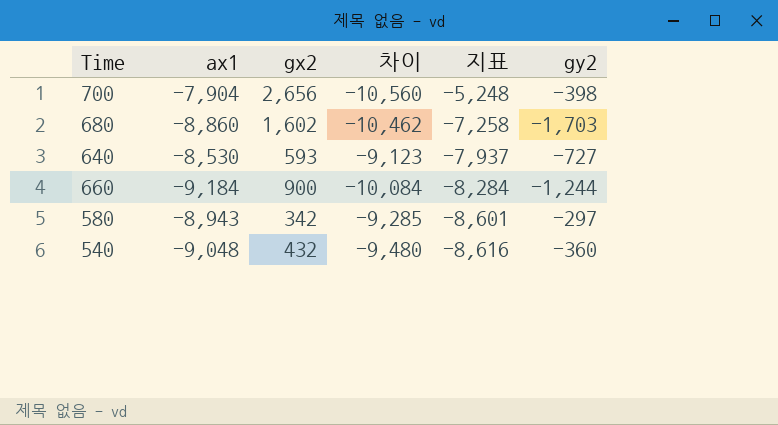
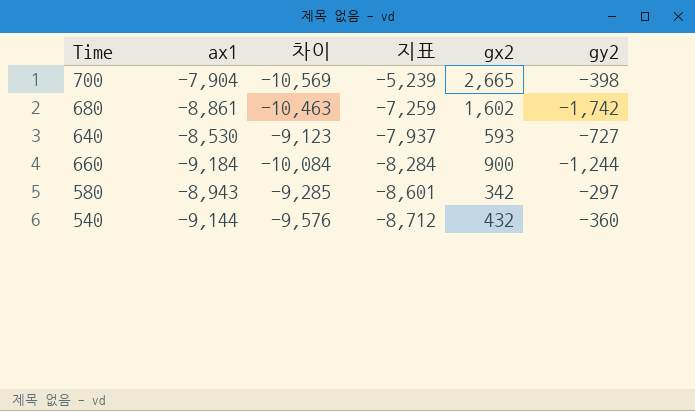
column gx2 | position: 3 -> 5
700 | 차이: -10,560 -> -10,569
700 | 지표: -5,248 -> -5,239
700 | gx2: 2,656 -> 2,665
680 | ax1: -8,860 -> -8,861
680 | 차이: -10,462 -> -10,463
680 | 지표: -7,258 -> -7,259
680 | gy2: -1,703 -> -1,742
540 | ax1: -9,048 -> -9,144
540 | 차이: -9,480 -> -9,576
540 | 지표: -8,616 -> -8,712

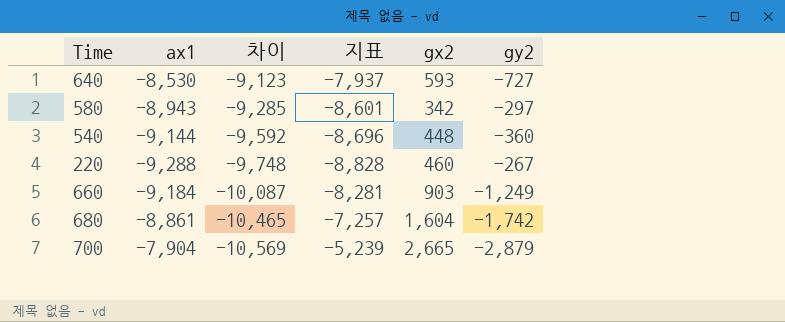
row order: 지표 descending -> 차이 descending
540 | 차이: -9,576 -> -9,592
540 | 지표: -8,712 -> -8,696
540 | gx2: 432 -> 448
row 220: none -> -9,288 | -9,748 | -8,828 | 460 | -267
660 | 차이: -10,084 -> -10,087
660 | 지표: -8,284 -> -8,281
660 | gx2: 900 -> 903
660 | gy2: -1,244 -> -1,249
680 | 차이: -10,463 -> -10,465
680 | 지표: -7,259 -> -7,257
680 | gx2: 1,602 -> 1,604
700 | gy2: -398 -> -2,879

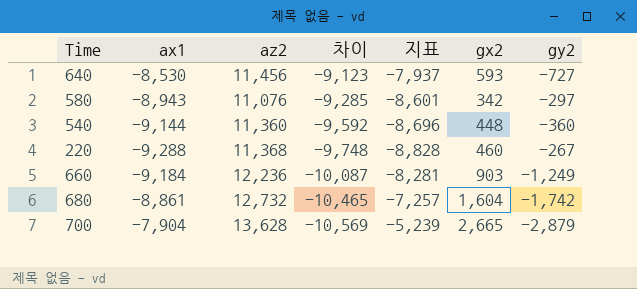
column az2 | position: none -> 3

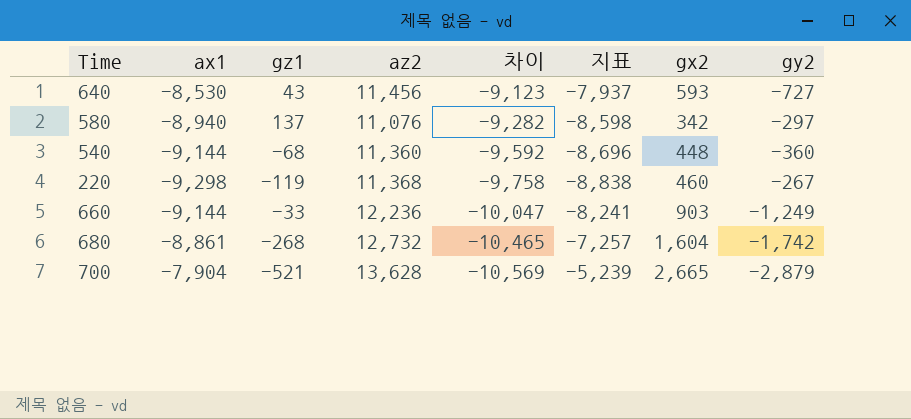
column gz1 | position: none -> 3
580 | ax1: -8,943 -> -8,940
580 | 차이: -9,285 -> -9,282
580 | 지표: -8,601 -> -8,598
220 | ax1: -9,288 -> -9,298
220 | 차이: -9,748 -> -9,758
220 | 지표: -8,828 -> -8,838
660 | ax1: -9,184 -> -9,144
660 | 차이: -10,087 -> -10,047
660 | 지표: -8,281 -> -8,241

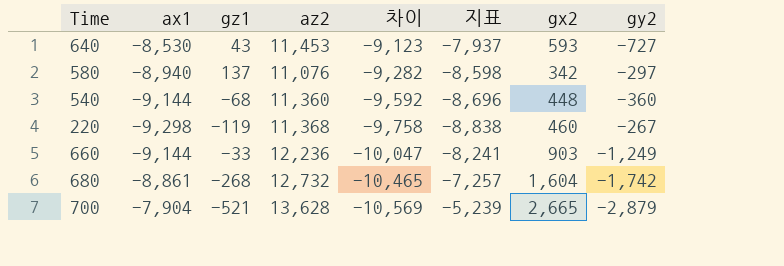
640 | az2: 11,456 -> 11,453

